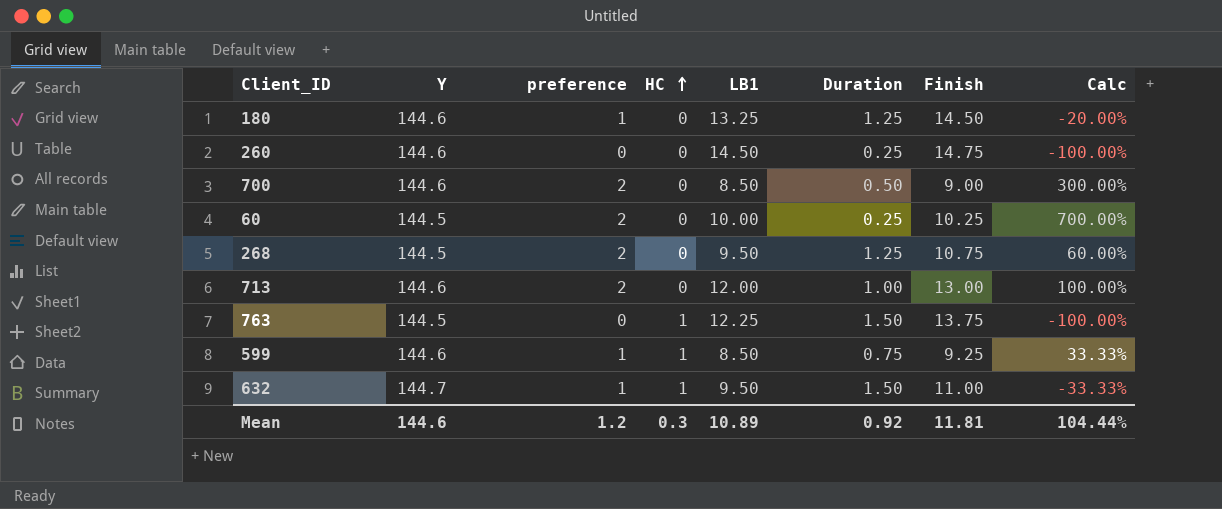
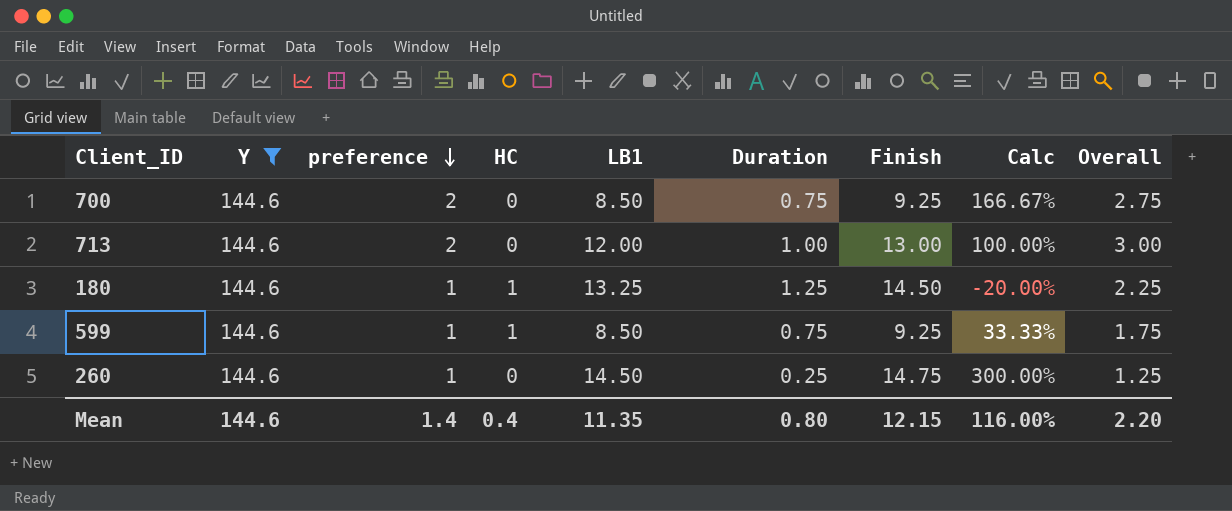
filter: none -> Y = 144.6
row order: HC ascending -> preference descending
column Overall | formula: none -> [preference] + [Duration]
700 | Duration: 0.50 -> 0.75
700 | Finish: 9.00 -> 9.25
700 | Calc: 300.00% -> 166.67%
180 | HC: 0 -> 1
260 | preference: 0 -> 1
260 | Calc: -100.00% -> 300.00%
Mean | preference: 1.2 -> 1.4
Mean | HC: 0.3 -> 0.4
Mean | LB1: 10.89 -> 11.35
Mean | Duration: 0.92 -> 0.80
Mean | Finish: 11.81 -> 12.15
Mean | Calc: 104.44% -> 116.00%

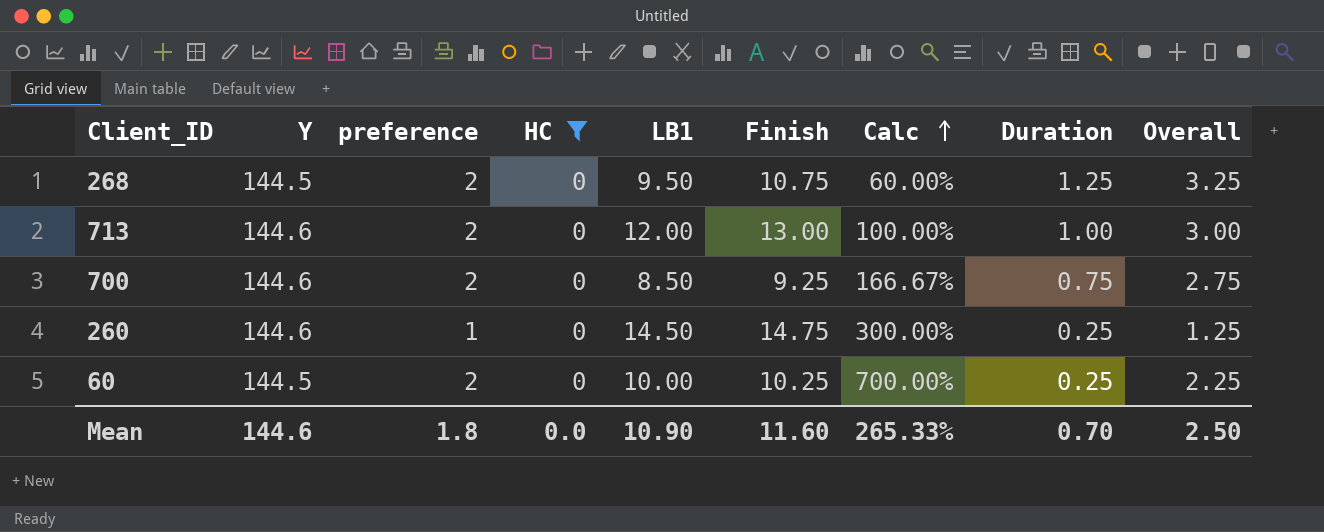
filter: Y = 144.6 -> HC = 0
row order: preference descending -> Calc ascending
column Duration | position: 6 -> 8
Mean | preference: 1.4 -> 1.8
Mean | HC: 0.4 -> 0.0
Mean | LB1: 11.35 -> 10.90
Mean | Finish: 12.15 -> 11.60
Mean | Calc: 116.00% -> 265.33%
Mean | Duration: 0.80 -> 0.70
Mean | Overall: 2.20 -> 2.50

